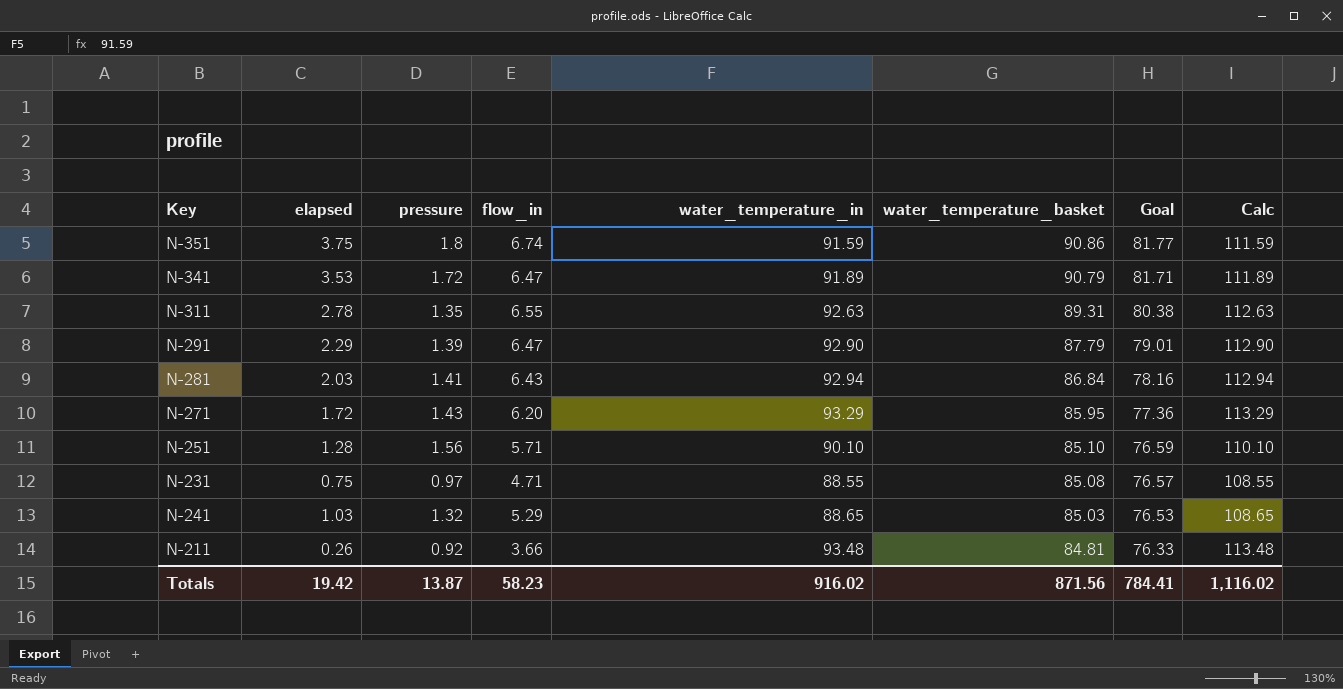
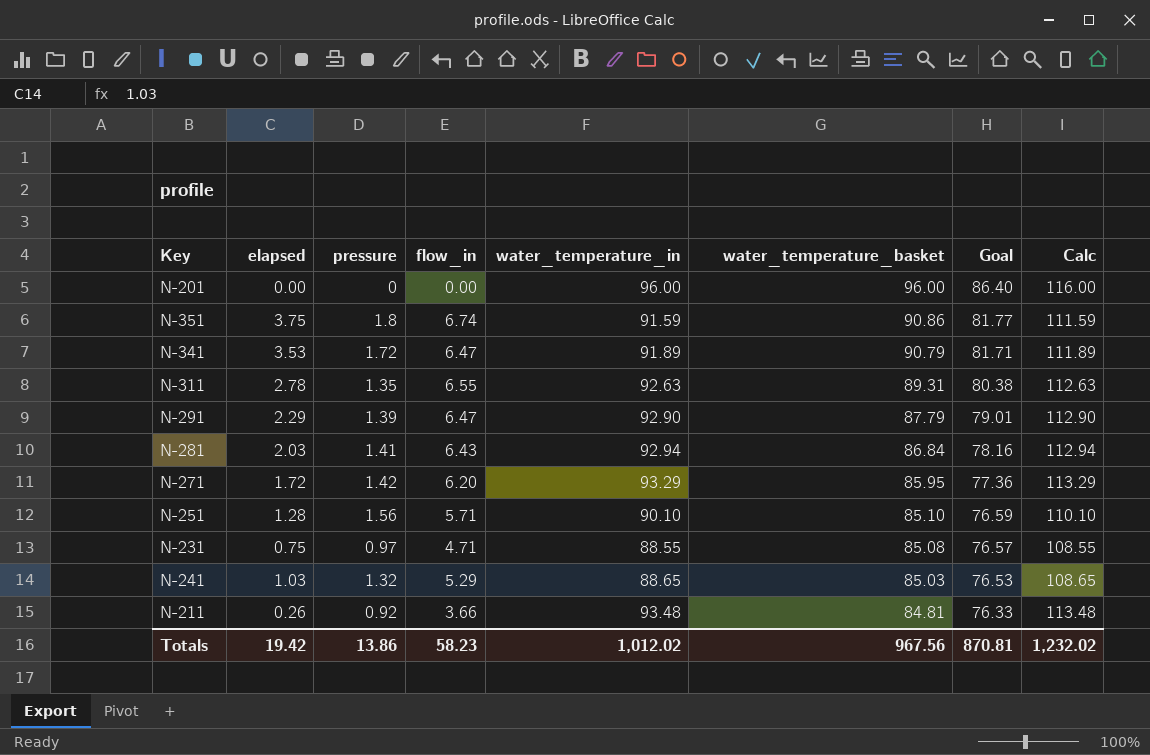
row N-201: none -> 0.00 | 0 | 0.00 | 96.00 | 96.00 | 86.40 | 116.00
N-271 | pressure: 1.43 -> 1.42
Totals | pressure: 13.87 -> 13.86
Totals | water_temperature_in: 916.02 -> 1,012.02
Totals | water_temperature_basket: 871.56 -> 967.56
Totals | Goal: 784.41 -> 870.81
Totals | Calc: 1,116.02 -> 1,232.02

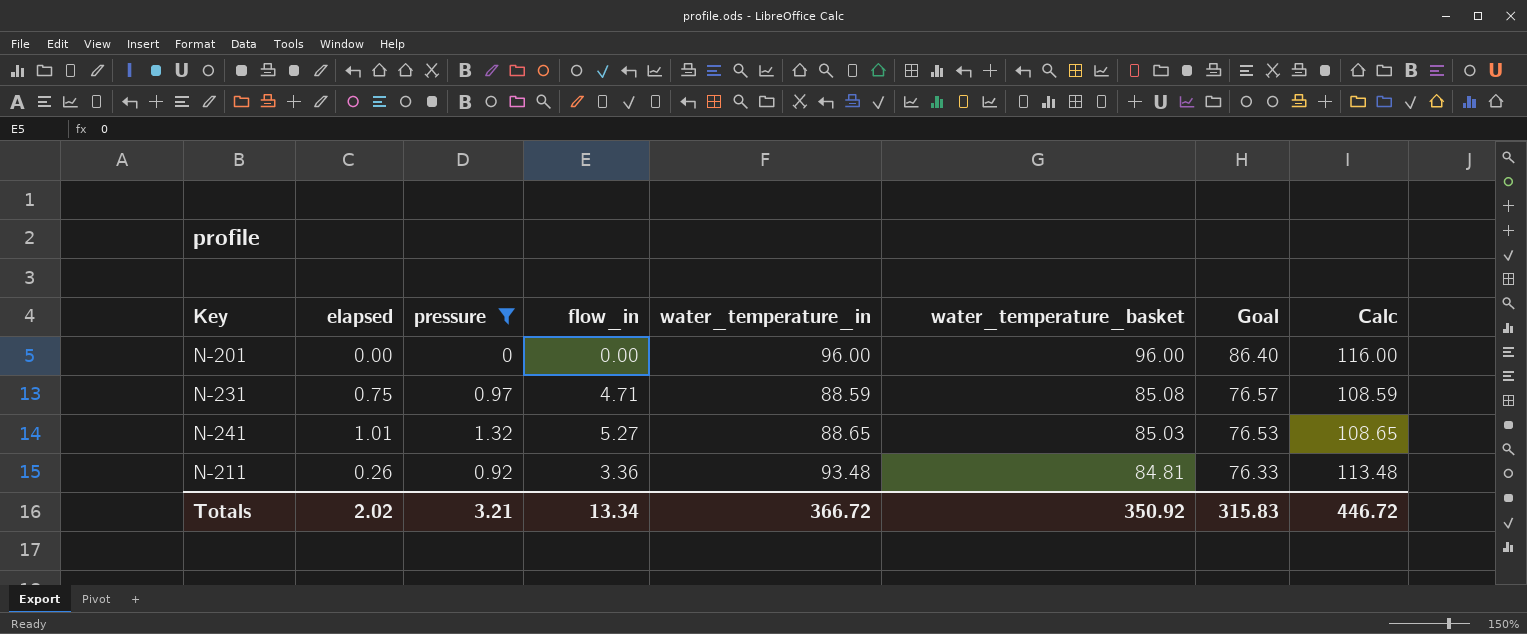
filter: none -> pressure <= 1.32
N-231 | water_temperature_in: 88.55 -> 88.59
N-231 | Calc: 108.55 -> 108.59
N-241 | elapsed: 1.03 -> 1.01
N-241 | flow_in: 5.29 -> 5.27
N-211 | flow_in: 3.66 -> 3.36
Totals | elapsed: 19.42 -> 2.02
Totals | pressure: 13.86 -> 3.21
Totals | flow_in: 58.23 -> 13.34
Totals | water_temperature_in: 1,012.02 -> 366.72
Totals | water_temperature_basket: 967.56 -> 350.92
Totals | Goal: 870.81 -> 315.83
Totals | Calc: 1,232.02 -> 446.72

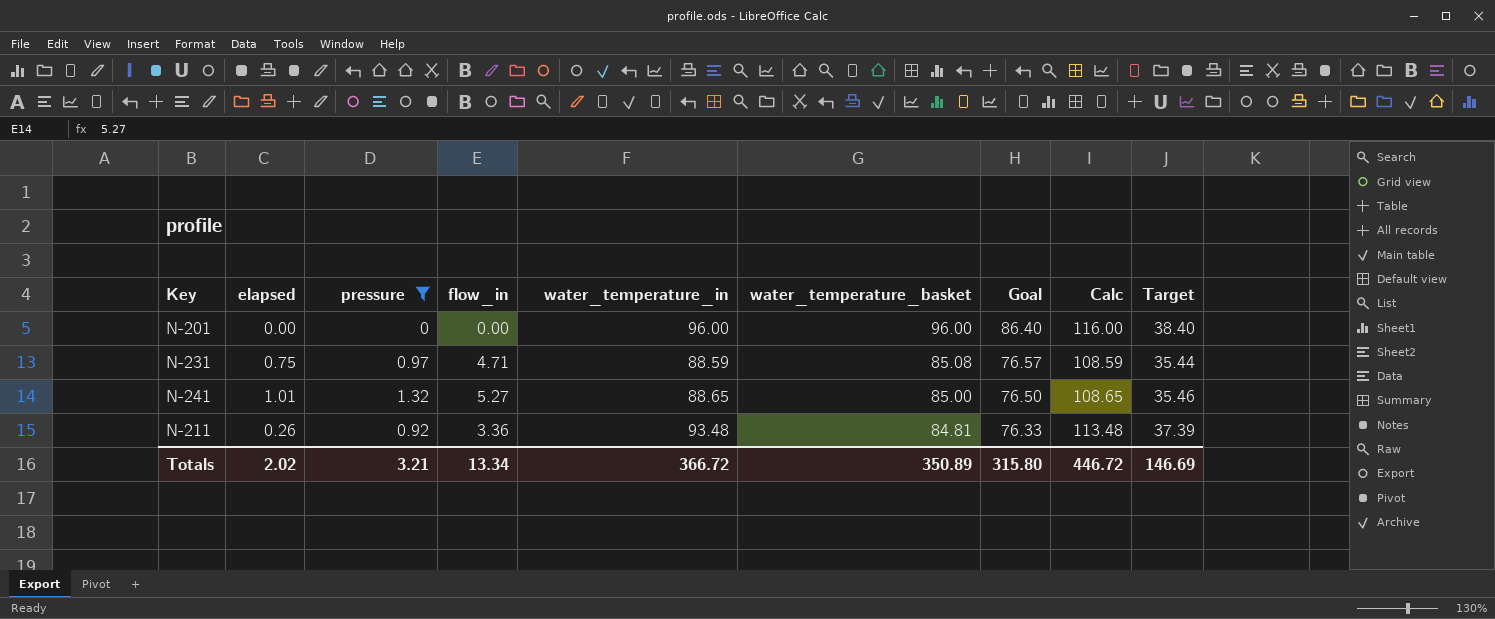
column Target | formula: none -> [water_temperature_in] * 0.4
N-241 | water_temperature_basket: 85.03 -> 85.00
N-241 | Goal: 76.53 -> 76.50
Totals | water_temperature_basket: 350.92 -> 350.89
Totals | Goal: 315.83 -> 315.80

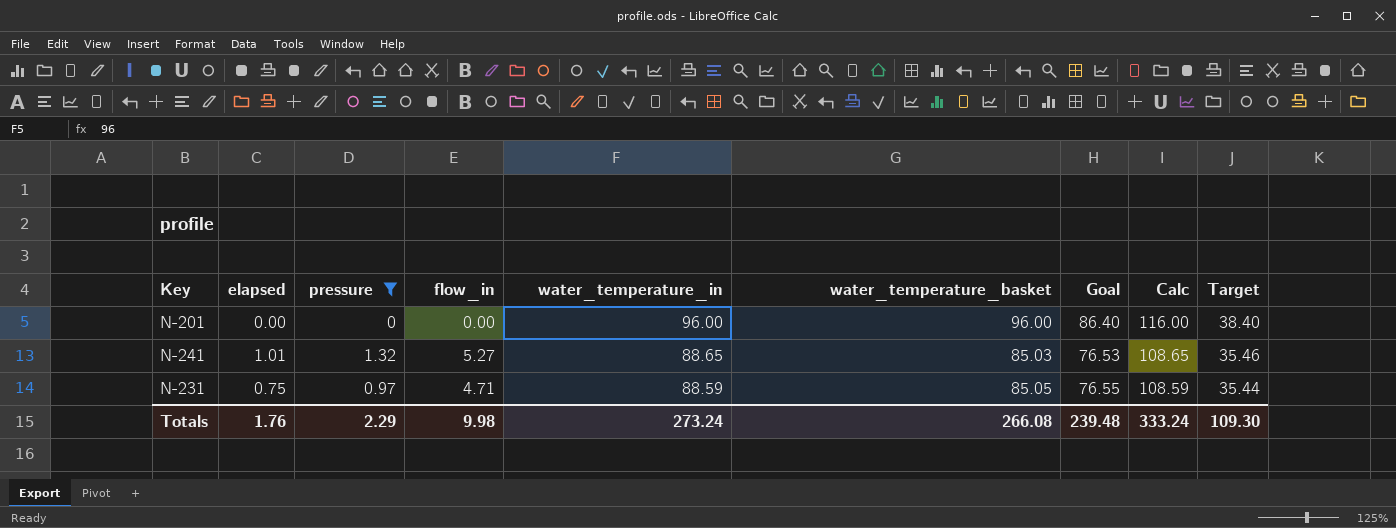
row order: water_temperature_basket descending -> water_temperature_in descending
row N-211: 0.26 | 0.92 | 3.36 | 93.48 | 84.81 | 76.33 | 113.48 | 37.39 -> none
N-241 | water_temperature_basket: 85.00 -> 85.03
N-241 | Goal: 76.50 -> 76.53
N-231 | water_temperature_basket: 85.08 -> 85.05
N-231 | Goal: 76.57 -> 76.55
Totals | elapsed: 2.02 -> 1.76
Totals | pressure: 3.21 -> 2.29
Totals | flow_in: 13.34 -> 9.98
Totals | water_temperature_in: 366.72 -> 273.24
Totals | water_temperature_basket: 350.89 -> 266.08
Totals | Goal: 315.80 -> 239.48
Totals | Calc: 446.72 -> 333.24
Totals | Target: 146.69 -> 109.30

